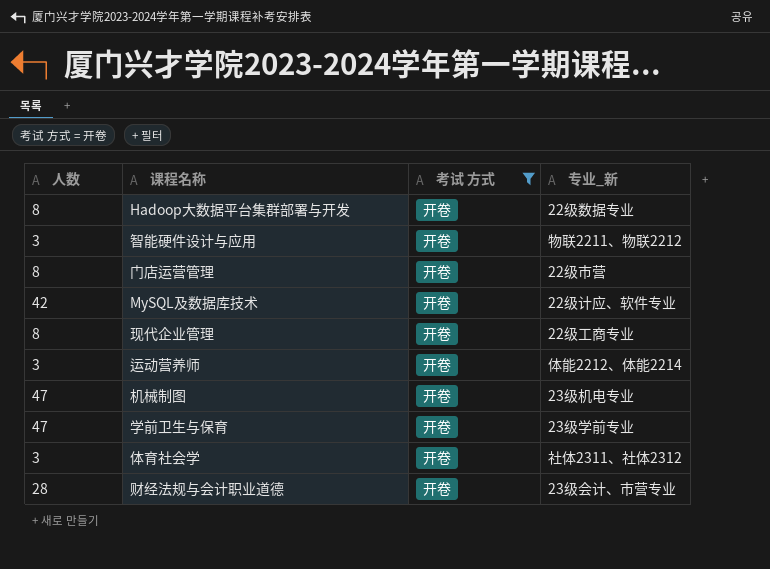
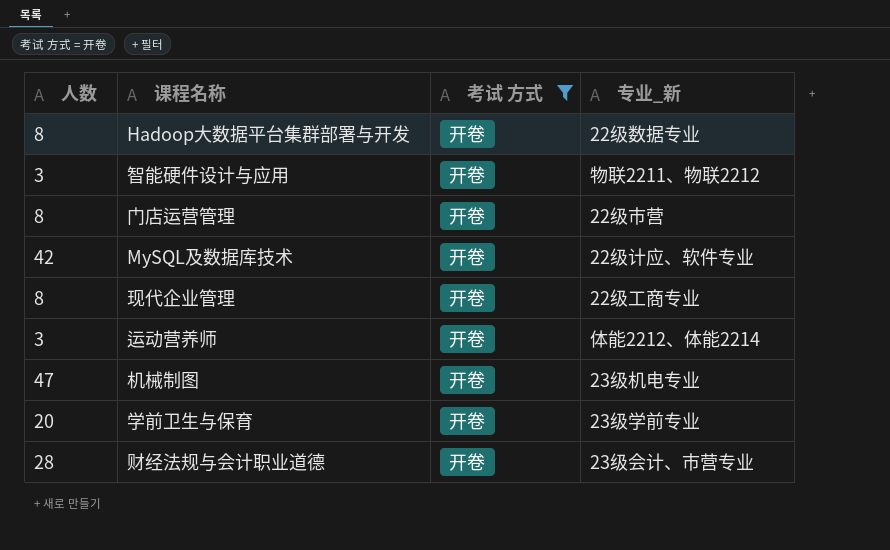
row 体育社会学: 3 | 开卷 | 社体2311、社体2312 -> none
学前卫生与保育 | 人数: 47 -> 20

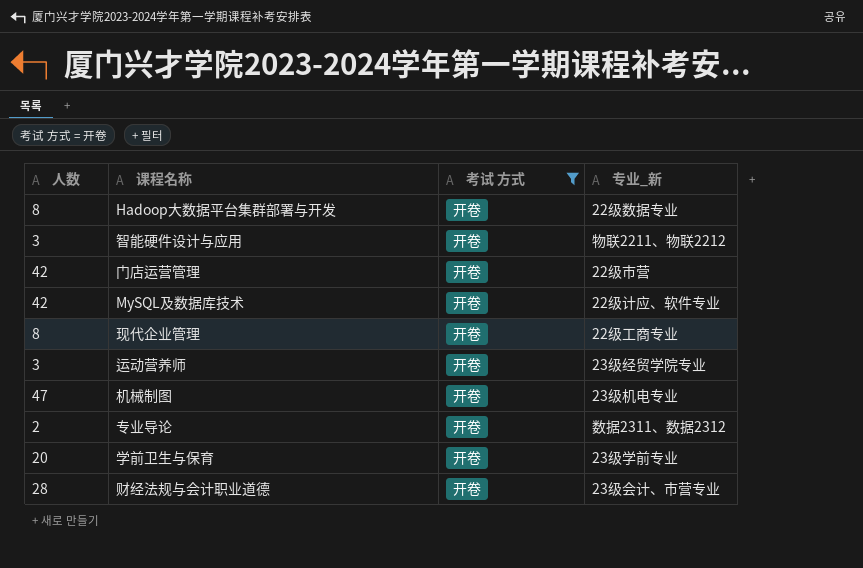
门店运营管理 | 人数: 8 -> 42
运动营养师 | 专业_新: 体能2212、体能2214 -> 23级经贸学院专业
row 专业导论: none -> 2 | 开卷 | 数据2311、数据2312

